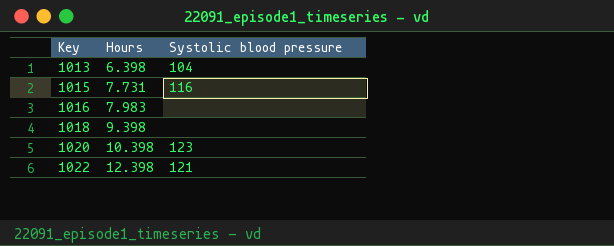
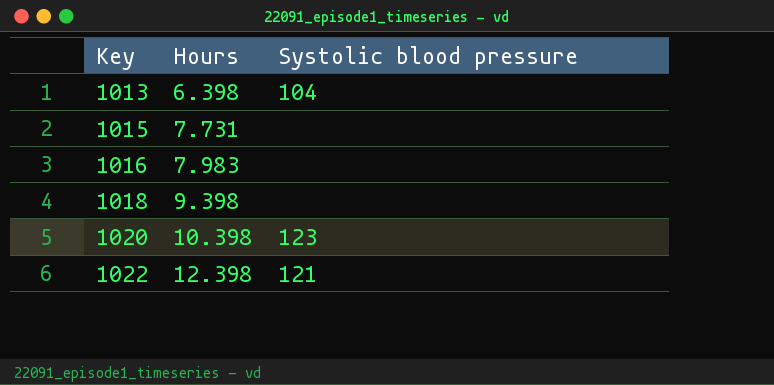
1015 | Systolic blood pressure: 116 -> none

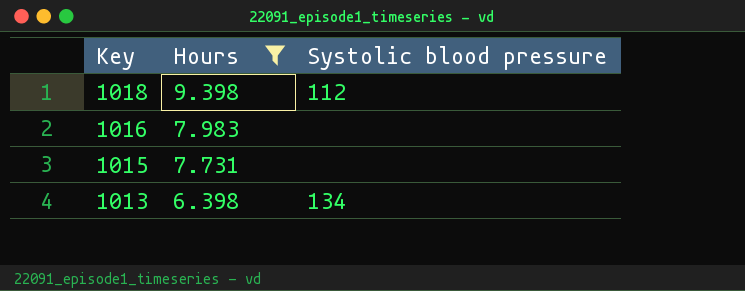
filter: none -> Hours <= 9.398
row order: Key ascending -> Key descending
1018 | Systolic blood pressure: none -> 112
1013 | Systolic blood pressure: 104 -> 134

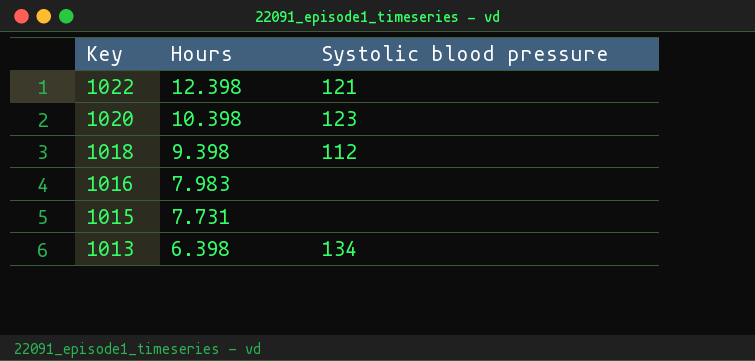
filter: Hours <= 9.398 -> none

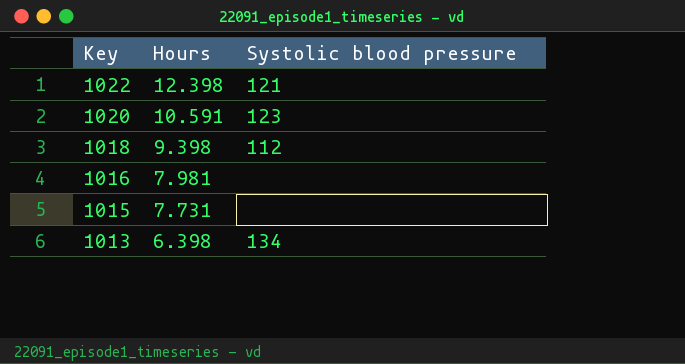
1020 | Hours: 10.398 -> 10.591
1016 | Hours: 7.983 -> 7.981

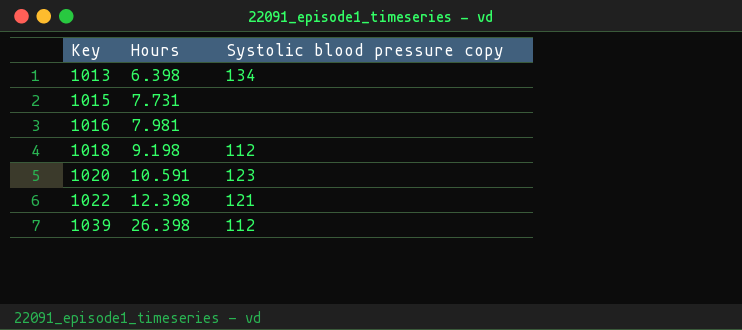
row order: Key descending -> Key ascending
column name: Systolic blood pressure -> Systolic blood pressure copy
1018 | Hours: 9.398 -> 9.198
row 1039: none -> 26.398 | 112

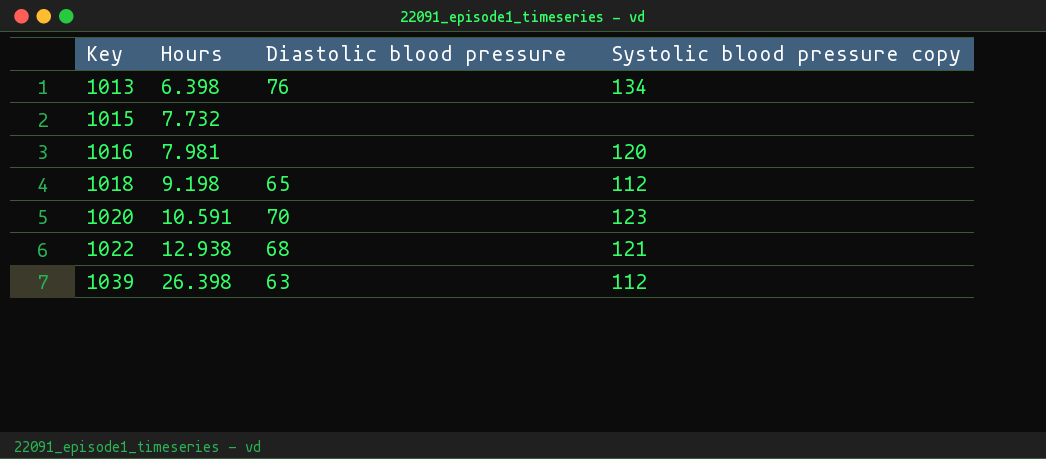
column Diastolic blood pressure | position: none -> 3
1015 | Hours: 7.731 -> 7.732
1016 | Systolic blood pressure copy: none -> 120
1022 | Hours: 12.398 -> 12.938

